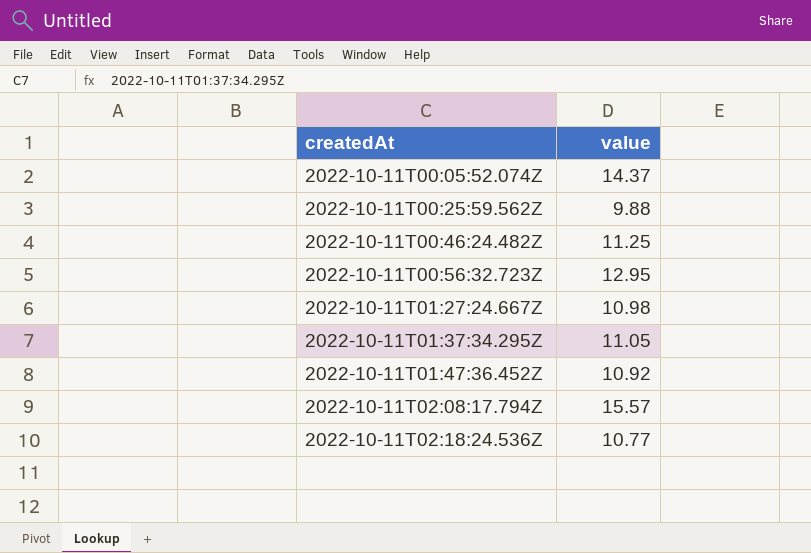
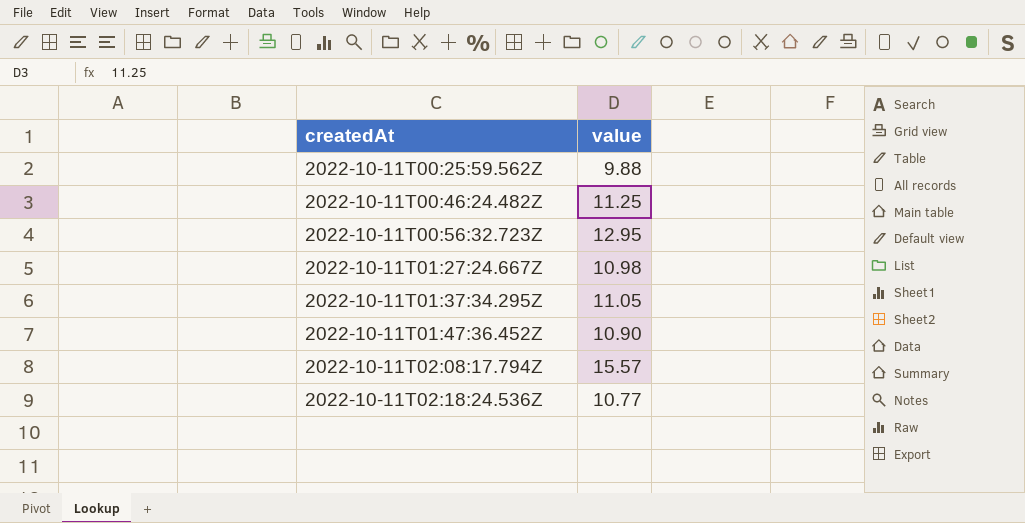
row 2022-10-11T00:05:52.074Z: 14.37 -> none
2022-10-11T01:47:36.452Z | value: 10.92 -> 10.90

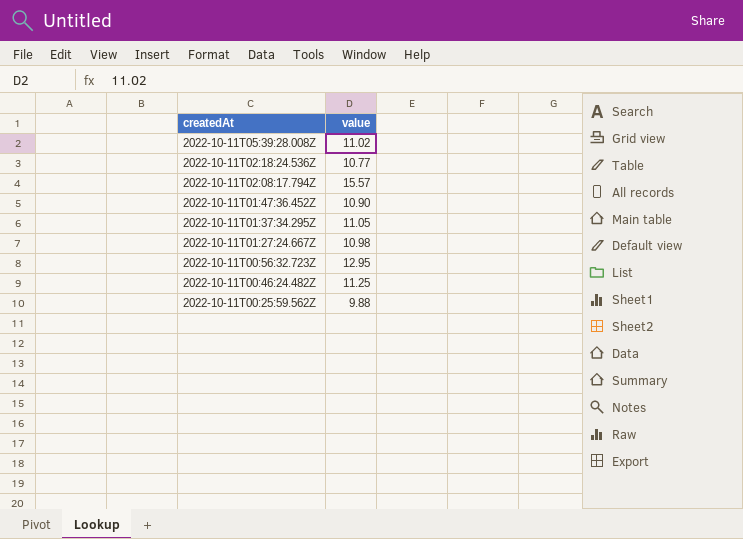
row order: createdAt ascending -> createdAt descending
row 2022-10-11T05:39:28.008Z: none -> 11.02

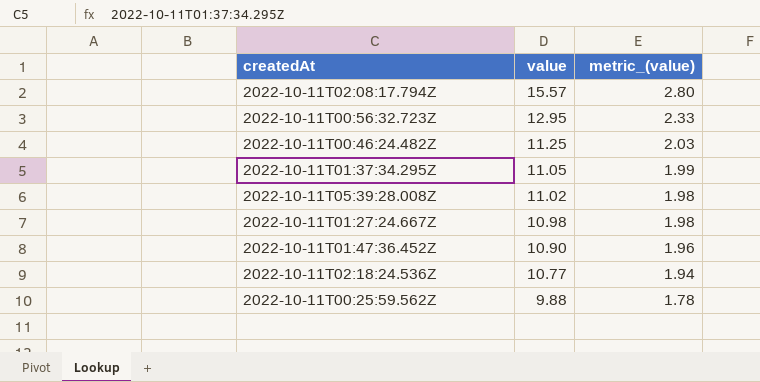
row order: createdAt descending -> value descending
column metric_(value) | formula: none -> [value] * 0.18

